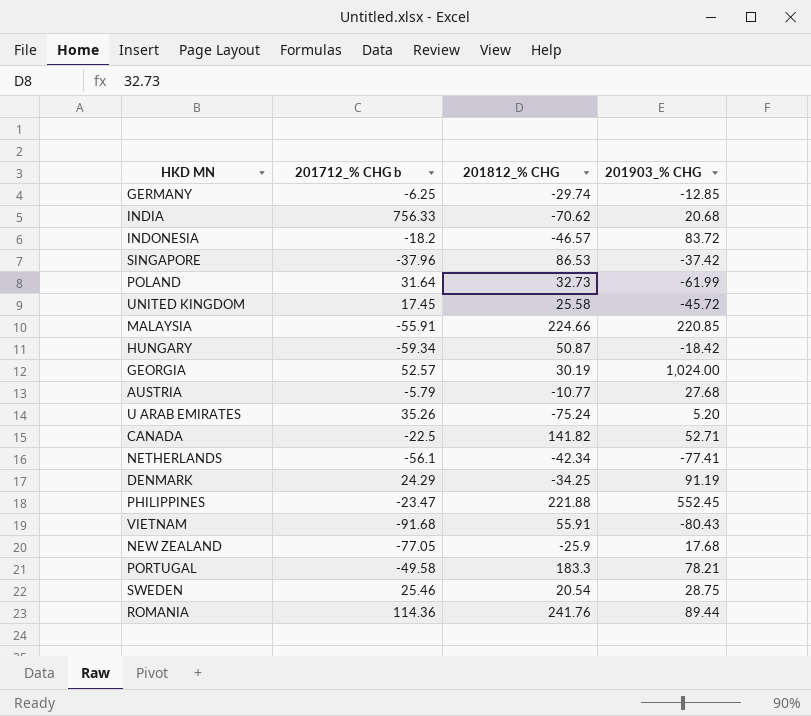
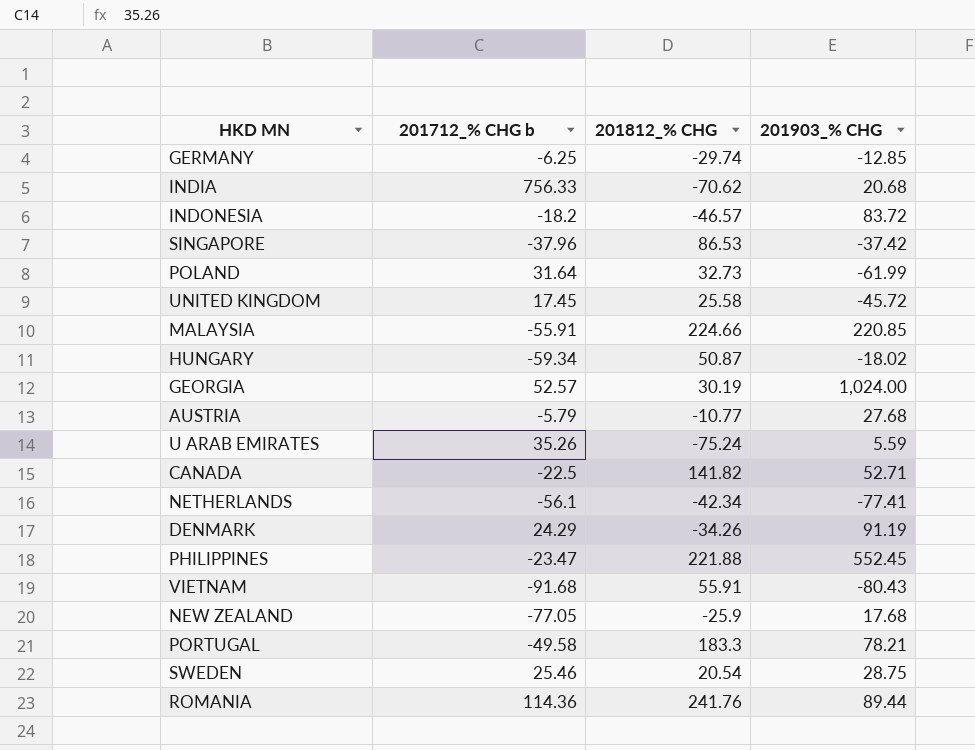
HUNGARY | 201903_% CHG: -18.42 -> -18.02
U ARAB EMIRATES | 201903_% CHG: 5.20 -> 5.59
DENMARK | 201812_% CHG: -34.25 -> -34.26

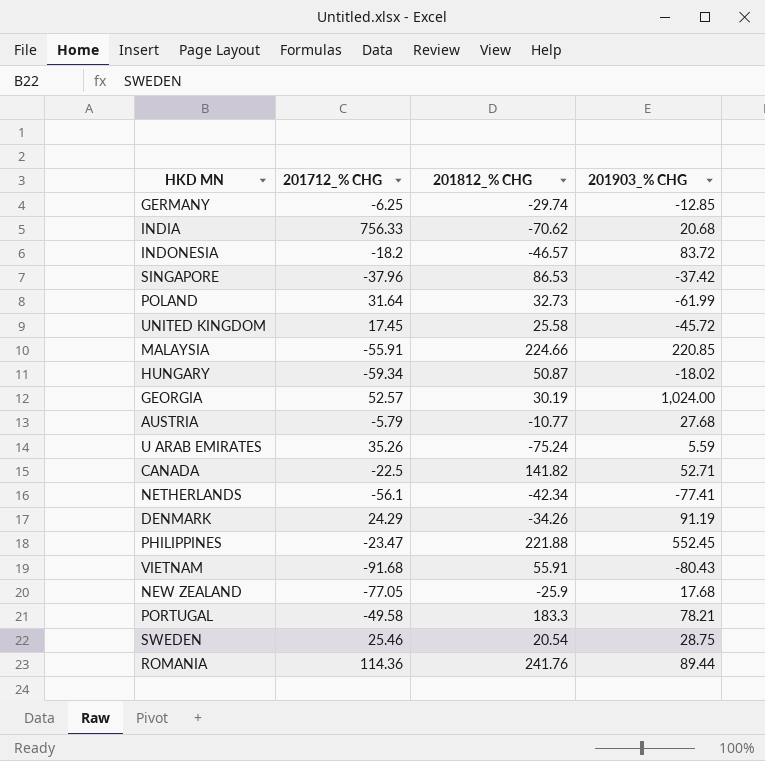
column name: 201712_% CHG b -> 201712_% CHG

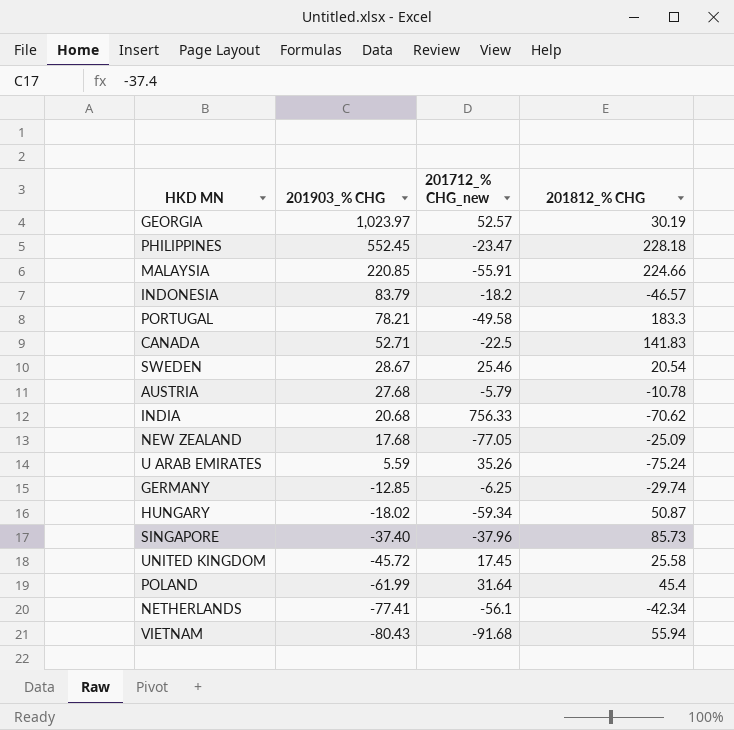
row order: none -> 201903_% CHG descending
column 201903_% CHG | position: 4 -> 2
column name: 201712_% CHG -> 201712_% CHG_new
row DENMARK: 24.29 | -34.26 | 91.19 -> none
row ROMANIA: 114.36 | 241.76 | 89.44 -> none
GEORGIA | 201903_% CHG: 1,024.00 -> 1,023.97
PHILIPPINES | 201812_% CHG: 221.88 -> 228.18
INDONESIA | 201903_% CHG: 83.72 -> 83.79
CANADA | 201812_% CHG: 141.82 -> 141.83
SWEDEN | 201903_% CHG: 28.75 -> 28.67
AUSTRIA | 201812_% CHG: -10.77 -> -10.78
NEW ZEALAND | 201812_% CHG: -25.9 -> -25.09
SINGAPORE | 201903_% CHG: -37.42 -> -37.40
SINGAPORE | 201812_% CHG: 86.53 -> 85.73
POLAND | 201812_% CHG: 32.73 -> 45.4
VIETNAM | 201812_% CHG: 55.91 -> 55.94

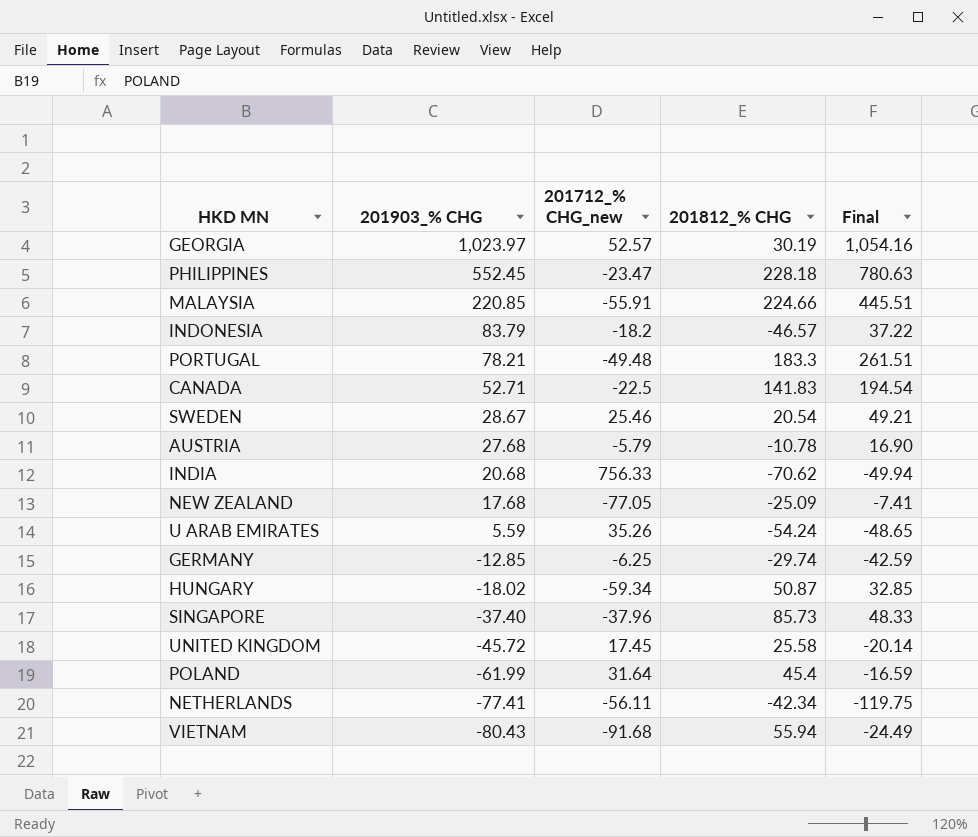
column Final | formula: none -> [201903_% CHG] + [201812_% CHG]
PORTUGAL | 201712_% CHG_new: -49.58 -> -49.48
U ARAB EMIRATES | 201812_% CHG: -75.24 -> -54.24
NETHERLANDS | 201712_% CHG_new: -56.1 -> -56.11

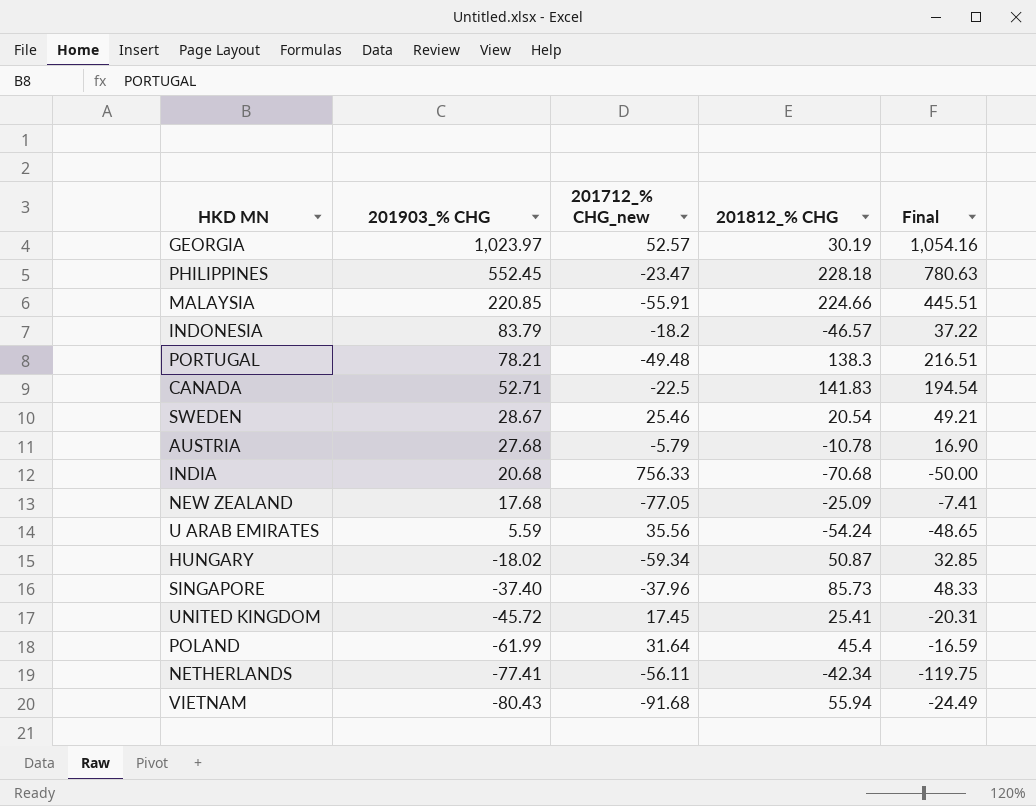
row GERMANY: -12.85 | -6.25 | -29.74 | -42.59 -> none
PORTUGAL | 201812_% CHG: 183.3 -> 138.3
PORTUGAL | Final: 261.51 -> 216.51
INDIA | 201812_% CHG: -70.62 -> -70.68
INDIA | Final: -49.94 -> -50.00
U ARAB EMIRATES | 201712_% CHG_new: 35.26 -> 35.56
UNITED KINGDOM | 201812_% CHG: 25.58 -> 25.41
UNITED KINGDOM | Final: -20.14 -> -20.31

